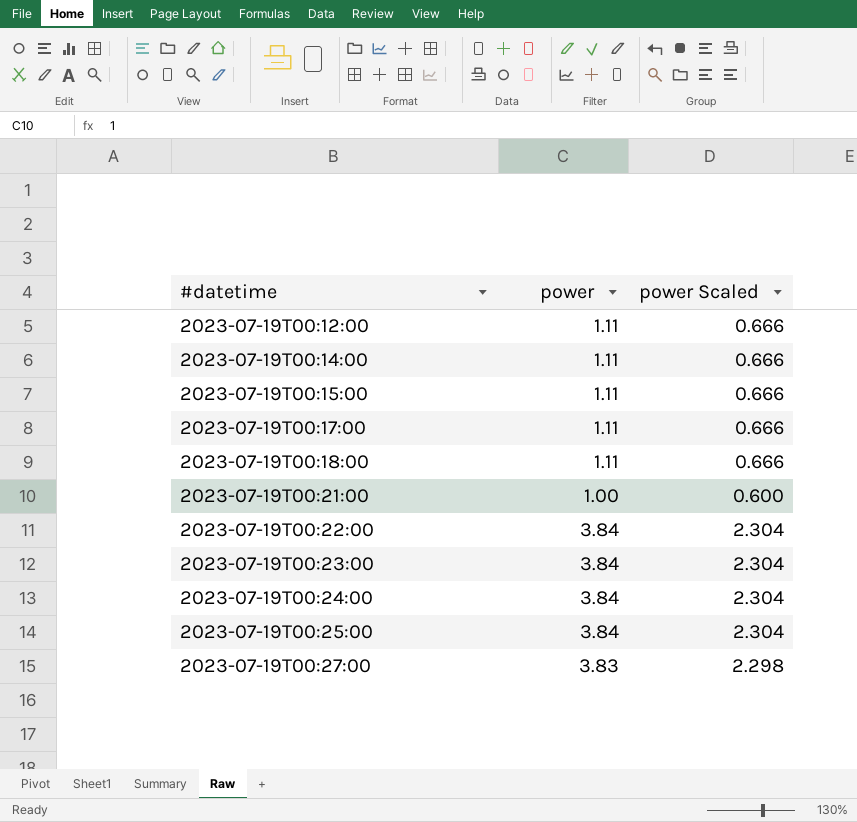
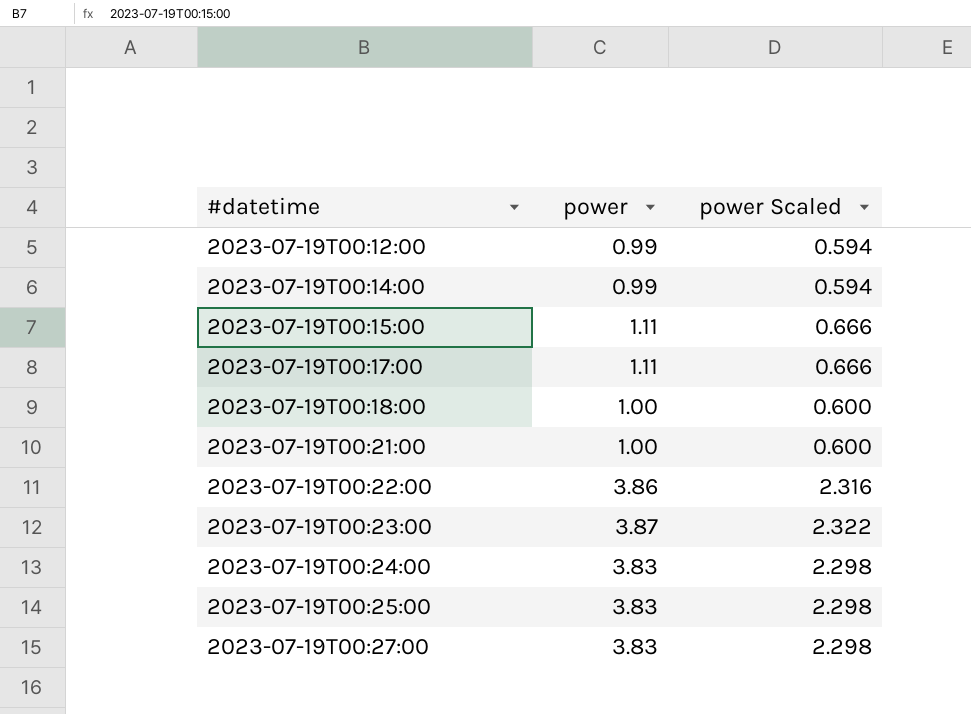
2023-07-19T00:12:00 | power: 1.11 -> 0.99
2023-07-19T00:12:00 | power Scaled: 0.666 -> 0.594
2023-07-19T00:14:00 | power: 1.11 -> 0.99
2023-07-19T00:14:00 | power Scaled: 0.666 -> 0.594
2023-07-19T00:18:00 | power: 1.11 -> 1.00
2023-07-19T00:18:00 | power Scaled: 0.666 -> 0.600
2023-07-19T00:22:00 | power: 3.84 -> 3.86
2023-07-19T00:22:00 | power Scaled: 2.304 -> 2.316
2023-07-19T00:23:00 | power: 3.84 -> 3.87
2023-07-19T00:23:00 | power Scaled: 2.304 -> 2.322
2023-07-19T00:24:00 | power: 3.84 -> 3.83
2023-07-19T00:24:00 | power Scaled: 2.304 -> 2.298
2023-07-19T00:25:00 | power: 3.84 -> 3.83
2023-07-19T00:25:00 | power Scaled: 2.304 -> 2.298

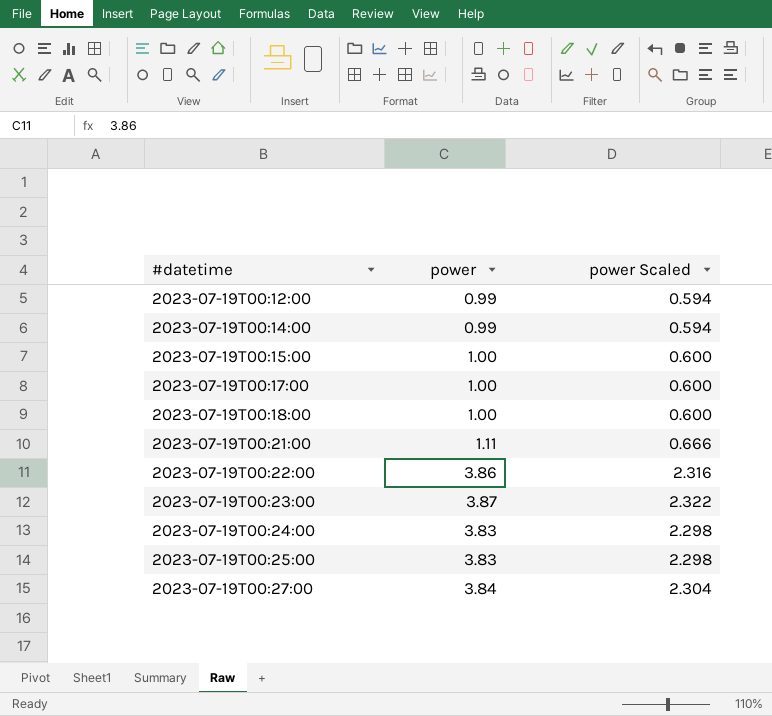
2023-07-19T00:15:00 | power: 1.11 -> 1.00
2023-07-19T00:15:00 | power Scaled: 0.666 -> 0.600
2023-07-19T00:17:00 | power: 1.11 -> 1.00
2023-07-19T00:17:00 | power Scaled: 0.666 -> 0.600
2023-07-19T00:21:00 | power: 1.00 -> 1.11
2023-07-19T00:21:00 | power Scaled: 0.600 -> 0.666
2023-07-19T00:27:00 | power: 3.83 -> 3.84
2023-07-19T00:27:00 | power Scaled: 2.298 -> 2.304

